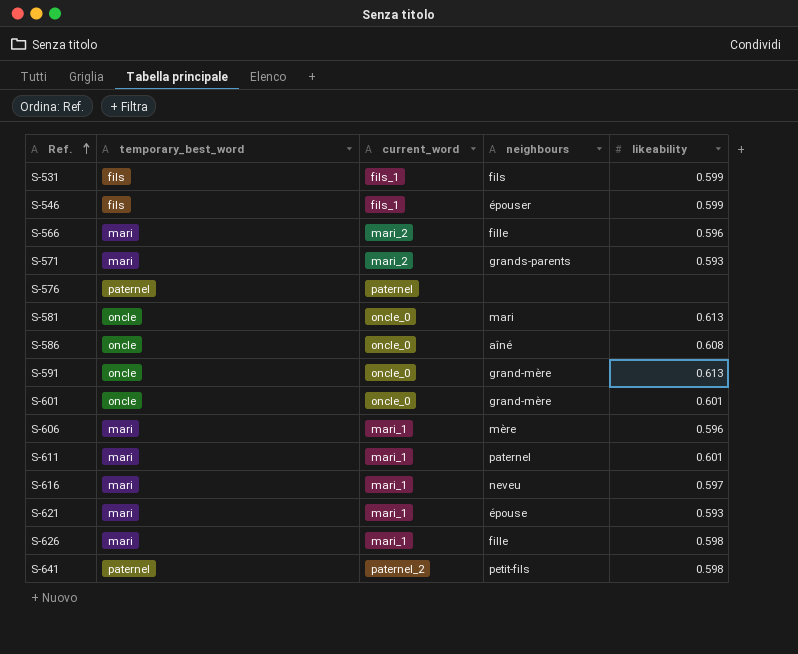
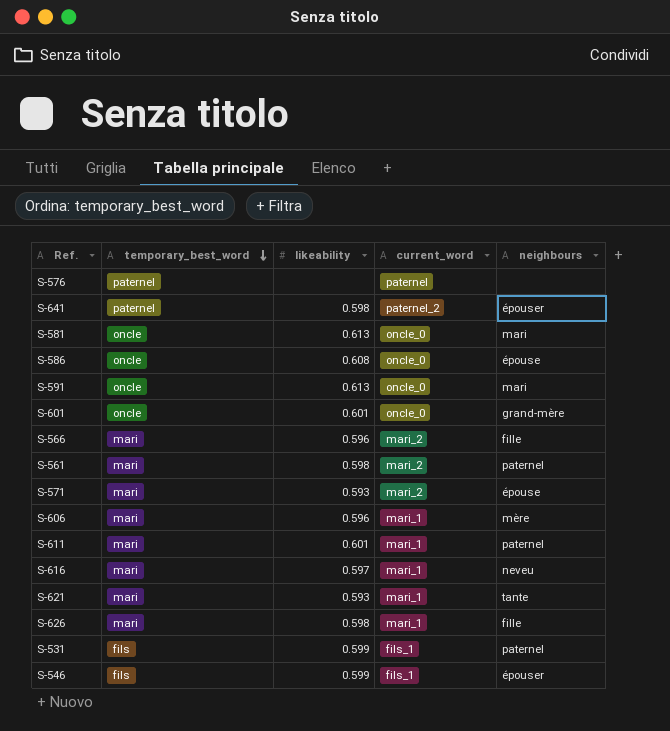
row order: Ref. ascending -> temporary_best_word descending
column likeability | position: 5 -> 3
S-641 | neighbours: petit-fils -> épouser
S-586 | neighbours: aîné -> épouse
S-591 | neighbours: grand-mère -> mari
row S-561: none -> mari | 0.598 | mari_2 | paternel
S-571 | neighbours: grands-parents -> épouse
S-621 | neighbours: épouse -> tante
S-531 | neighbours: fils -> paternel

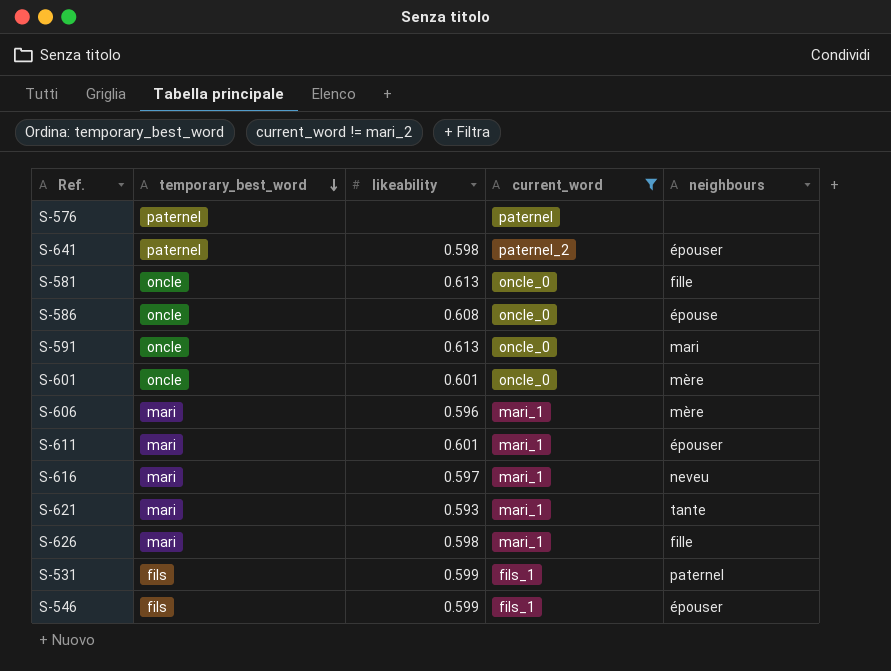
filter: none -> current_word != mari_2
S-581 | neighbours: mari -> fille
S-601 | neighbours: grand-mère -> mère
S-611 | neighbours: paternel -> épouser

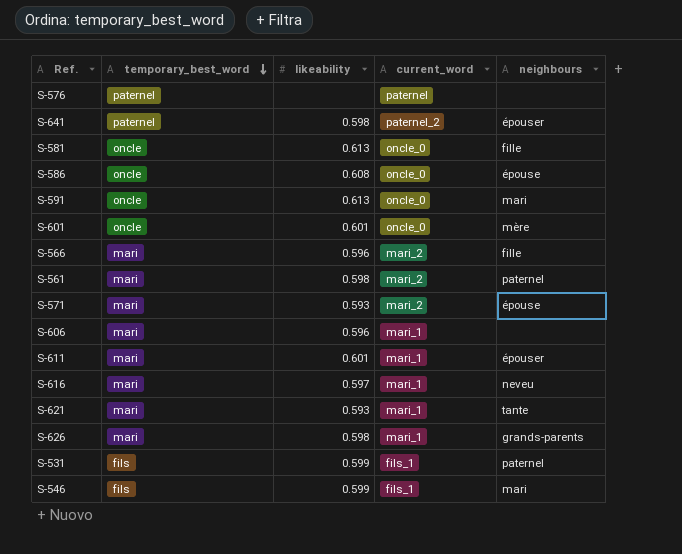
filter: current_word != mari_2 -> none
S-606 | neighbours: mère -> none
S-626 | neighbours: fille -> grands-parents
S-546 | neighbours: épouser -> mari

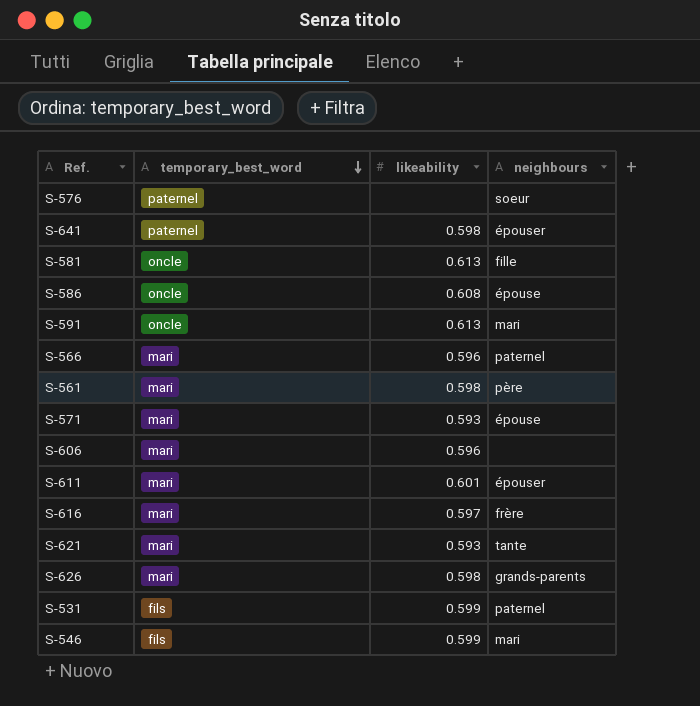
column current_word | position: 4 -> none
row S-601: oncle | 0.601 | oncle_0 | mère -> none
S-576 | neighbours: none -> soeur
S-566 | neighbours: fille -> paternel
S-561 | neighbours: paternel -> père
S-616 | neighbours: neveu -> frère

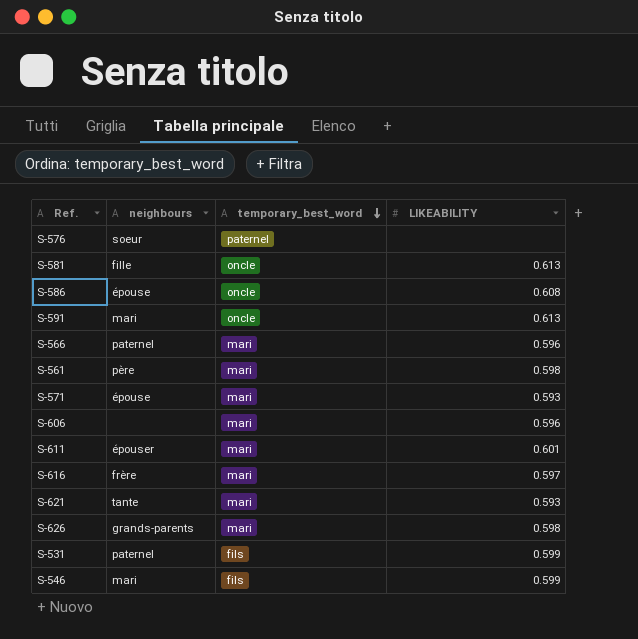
column neighbours | position: 4 -> 2
column name: likeability -> LIKEABILITY
row S-641: paternel | 0.598 | épouser -> none

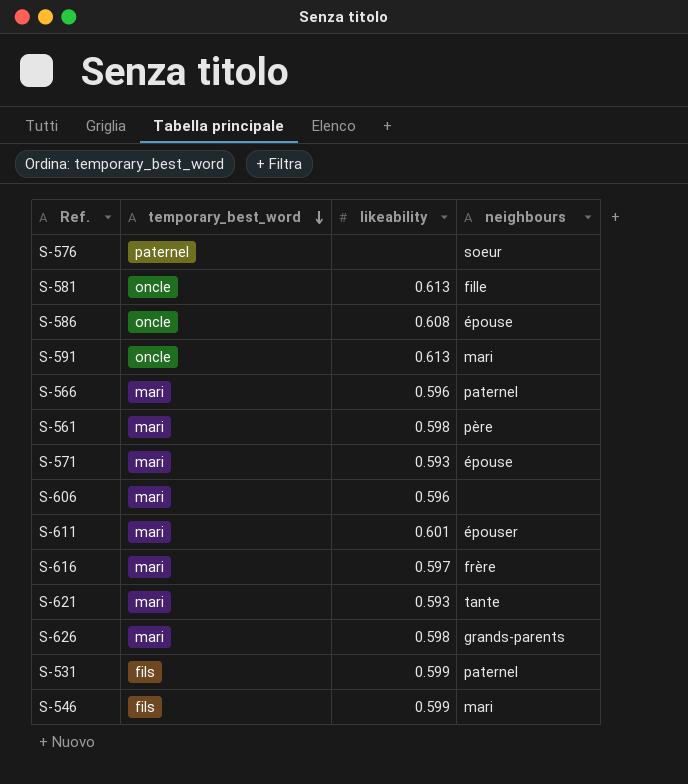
column name: LIKEABILITY -> likeability
column neighbours | position: 2 -> 4

